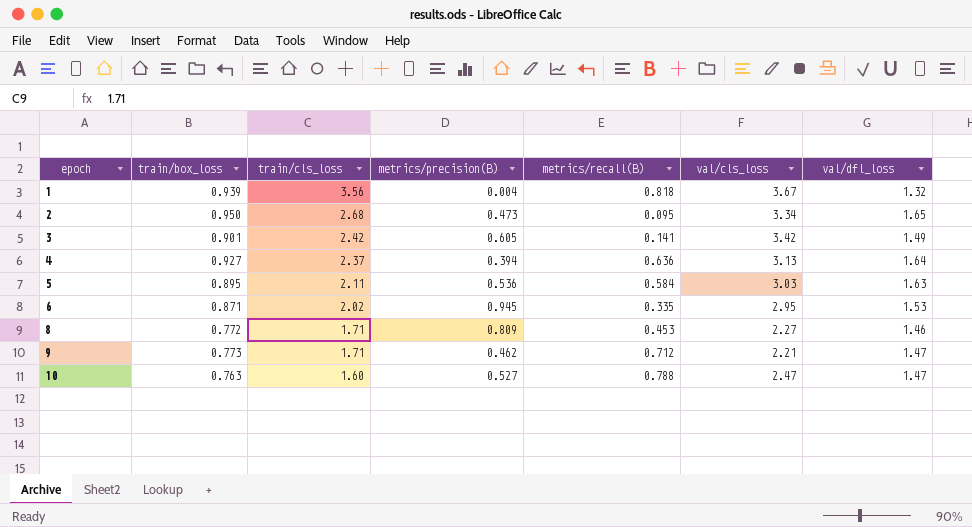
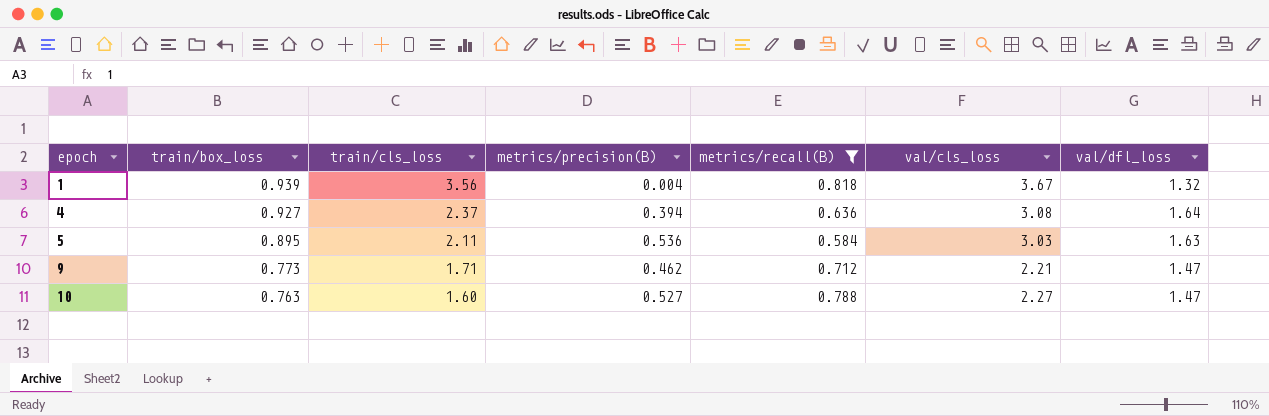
filter: none -> metrics/recall(B) >= 0.584
4 | val/cls_loss: 3.13 -> 3.08
10 | val/cls_loss: 2.47 -> 2.27

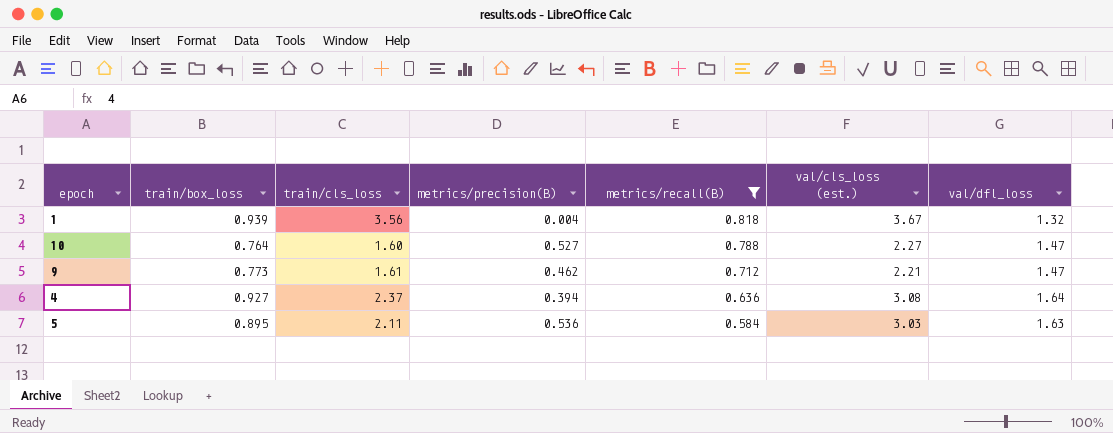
row order: epoch ascending -> metrics/recall(B) descending
column name: val/cls_loss -> val/cls_loss (est.)
10 | train/box_loss: 0.763 -> 0.764
9 | train/cls_loss: 1.71 -> 1.61

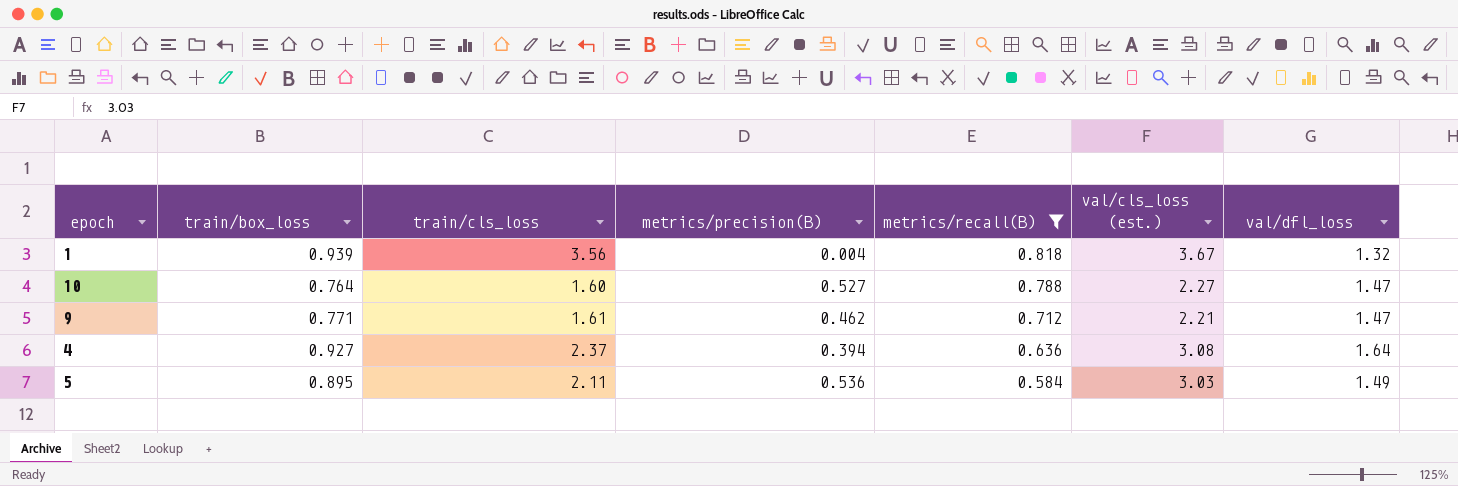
9 | train/box_loss: 0.773 -> 0.771
5 | val/dfl_loss: 1.63 -> 1.49

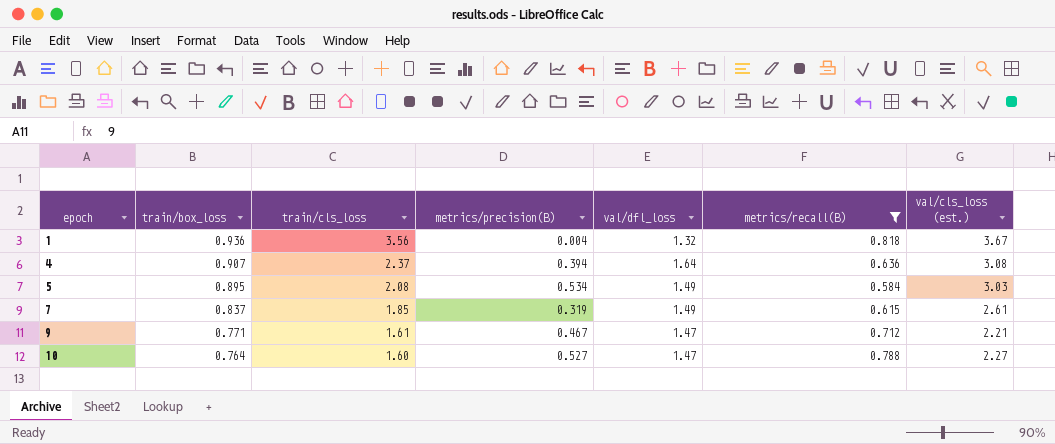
row order: metrics/recall(B) descending -> epoch ascending
column val/dfl_loss | position: 7 -> 5
1 | train/box_loss: 0.939 -> 0.936
4 | train/box_loss: 0.927 -> 0.907
5 | train/cls_loss: 2.11 -> 2.08
5 | metrics/precision(B): 0.536 -> 0.534
row 7: none -> 0.837 | 1.85 | 0.319 | 1.49 | 0.615 | 2.61
9 | metrics/precision(B): 0.462 -> 0.467

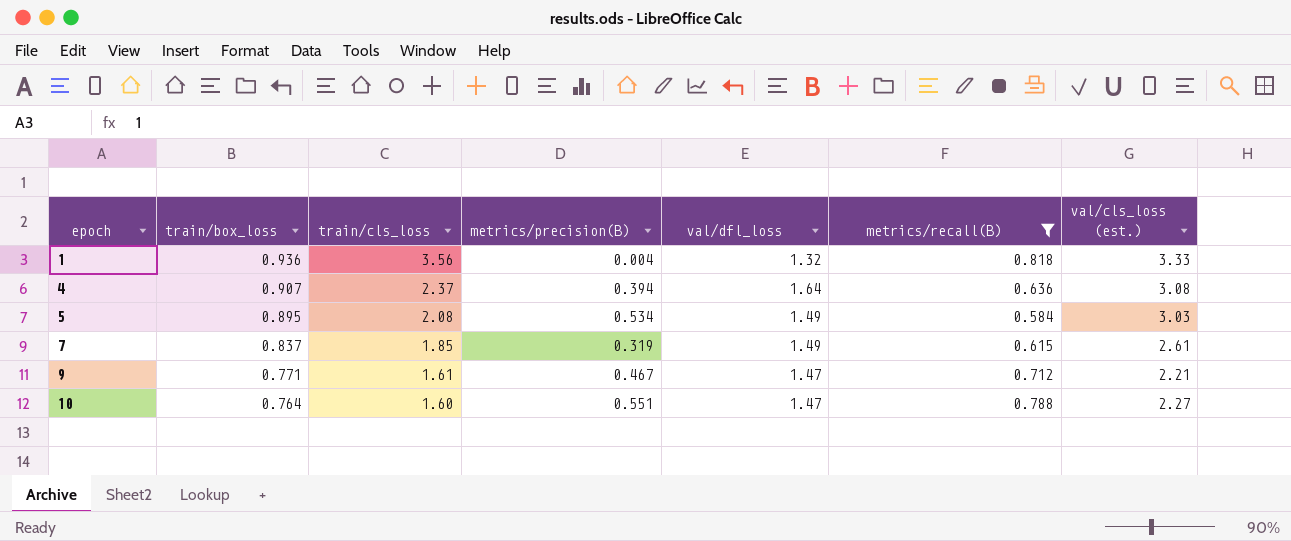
1 | val/cls_loss (est.): 3.67 -> 3.33
10 | metrics/precision(B): 0.527 -> 0.551

